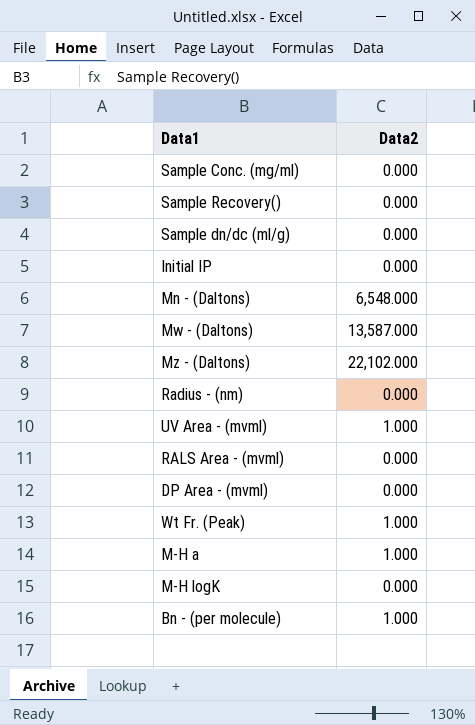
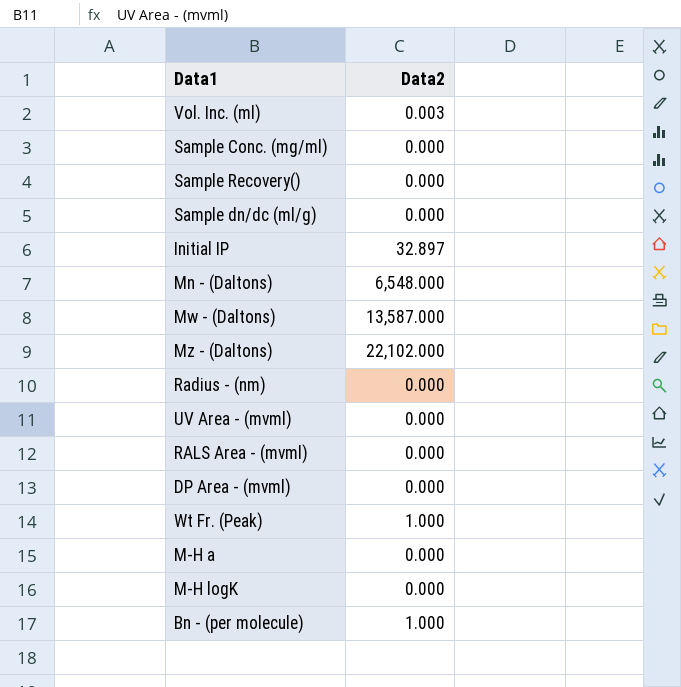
row Vol. Inc. (ml): none -> 0.003
Initial IP | Data2: 0.000 -> 32.897
UV Area - (mvml) | Data2: 1.000 -> 0.000
M-H a | Data2: 1.000 -> 0.000

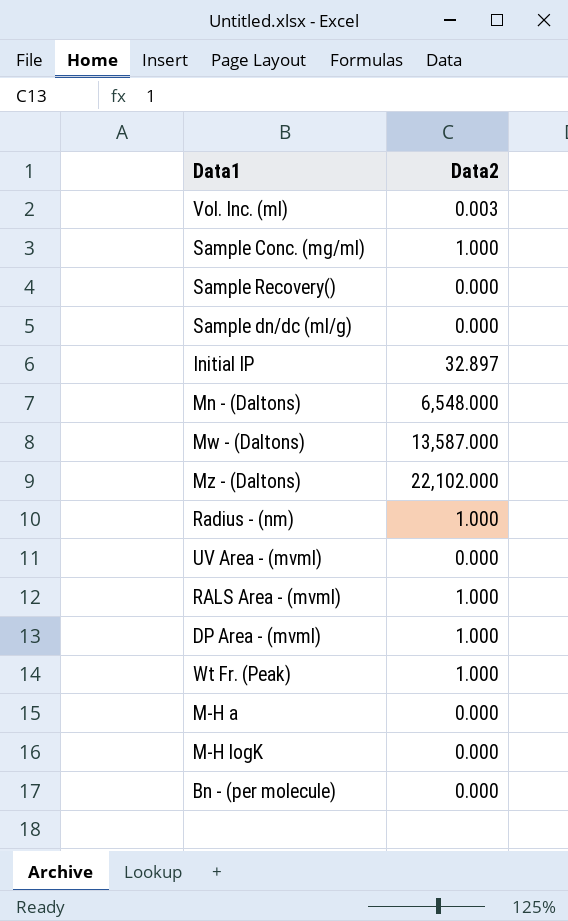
Sample Conc. (mg/ml) | Data2: 0.000 -> 1.000
Radius - (nm) | Data2: 0.000 -> 1.000
RALS Area - (mvml) | Data2: 0.000 -> 1.000
DP Area - (mvml) | Data2: 0.000 -> 1.000
Bn - (per molecule) | Data2: 1.000 -> 0.000

